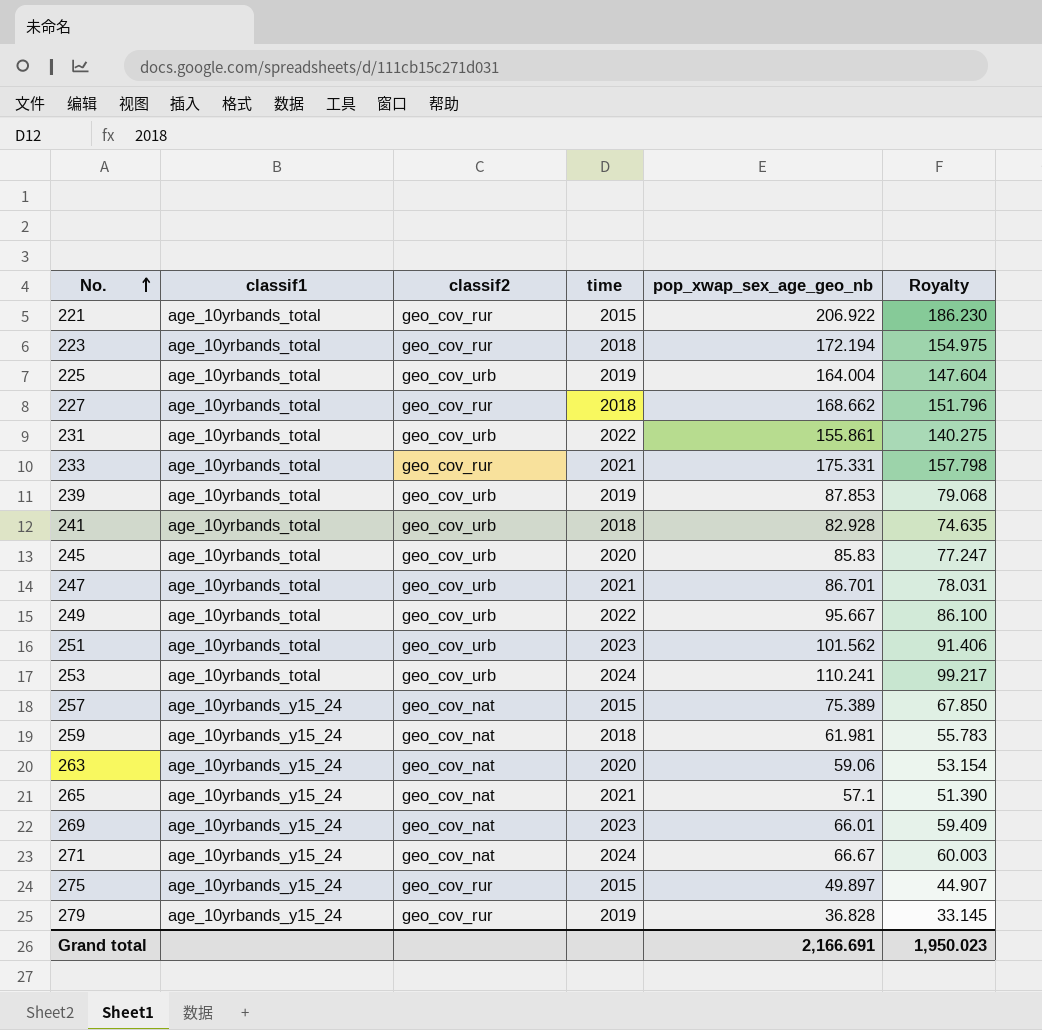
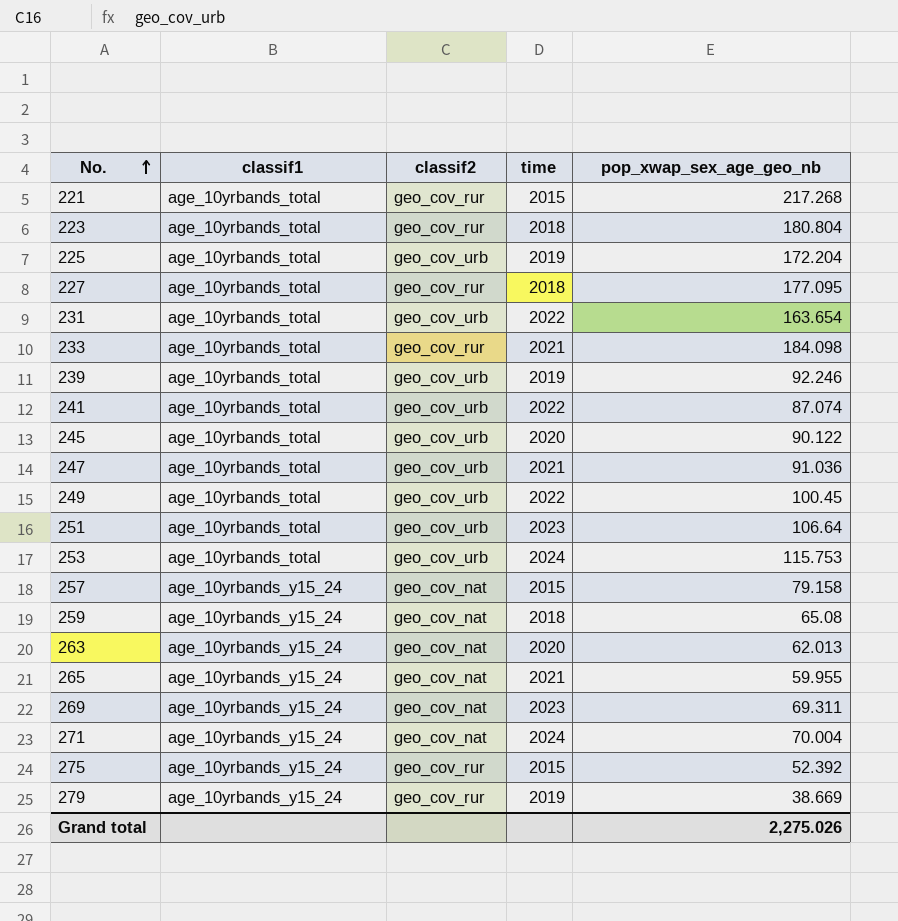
column Royalty | formula: [pop_xwap_sex_age_geo_nb] * 0.9 -> none
221 | pop_xwap_sex_age_geo_nb: 206.922 -> 217.268
223 | pop_xwap_sex_age_geo_nb: 172.194 -> 180.804
225 | pop_xwap_sex_age_geo_nb: 164.004 -> 172.204
227 | pop_xwap_sex_age_geo_nb: 168.662 -> 177.095
231 | pop_xwap_sex_age_geo_nb: 155.861 -> 163.654
233 | pop_xwap_sex_age_geo_nb: 175.331 -> 184.098
239 | pop_xwap_sex_age_geo_nb: 87.853 -> 92.246
241 | time: 2018 -> 2022
241 | pop_xwap_sex_age_geo_nb: 82.928 -> 87.074
245 | pop_xwap_sex_age_geo_nb: 85.83 -> 90.122
247 | pop_xwap_sex_age_geo_nb: 86.701 -> 91.036
249 | pop_xwap_sex_age_geo_nb: 95.667 -> 100.45
251 | pop_xwap_sex_age_geo_nb: 101.562 -> 106.64
253 | pop_xwap_sex_age_geo_nb: 110.241 -> 115.753
257 | pop_xwap_sex_age_geo_nb: 75.389 -> 79.158
259 | pop_xwap_sex_age_geo_nb: 61.981 -> 65.08
263 | pop_xwap_sex_age_geo_nb: 59.06 -> 62.013
265 | pop_xwap_sex_age_geo_nb: 57.1 -> 59.955
269 | pop_xwap_sex_age_geo_nb: 66.01 -> 69.311
271 | pop_xwap_sex_age_geo_nb: 66.67 -> 70.004
275 | pop_xwap_sex_age_geo_nb: 49.897 -> 52.392
279 | pop_xwap_sex_age_geo_nb: 36.828 -> 38.669
Grand total | pop_xwap_sex_age_geo_nb: 2,166.691 -> 2,275.026

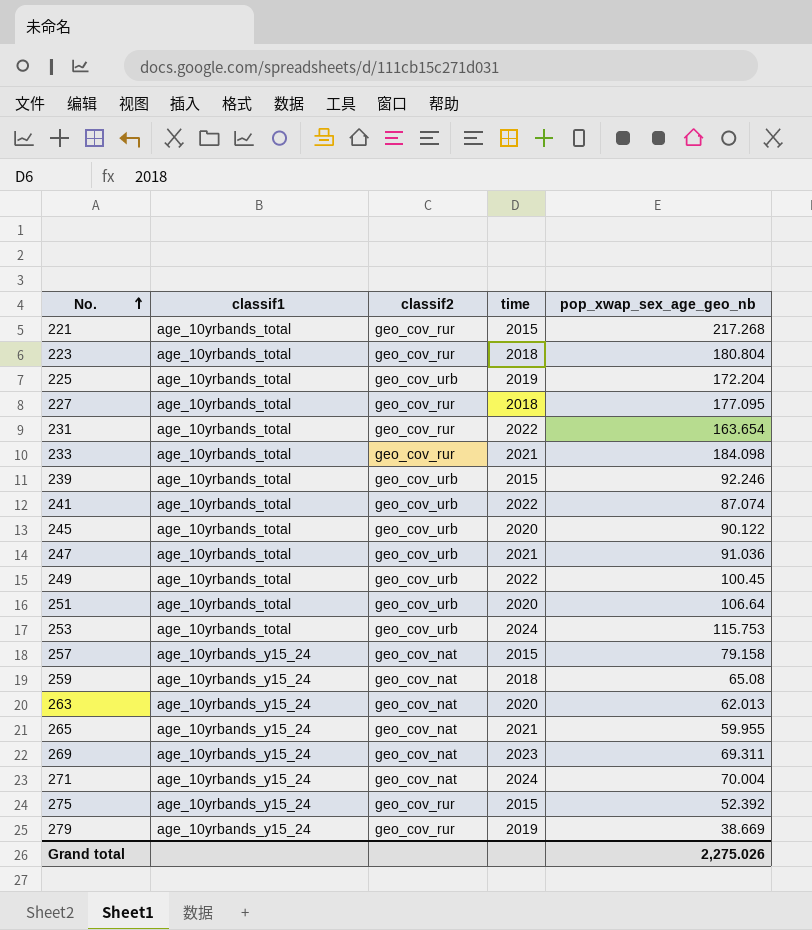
231 | classif2: geo_cov_urb -> geo_cov_rur
239 | time: 2019 -> 2015
251 | time: 2023 -> 2020

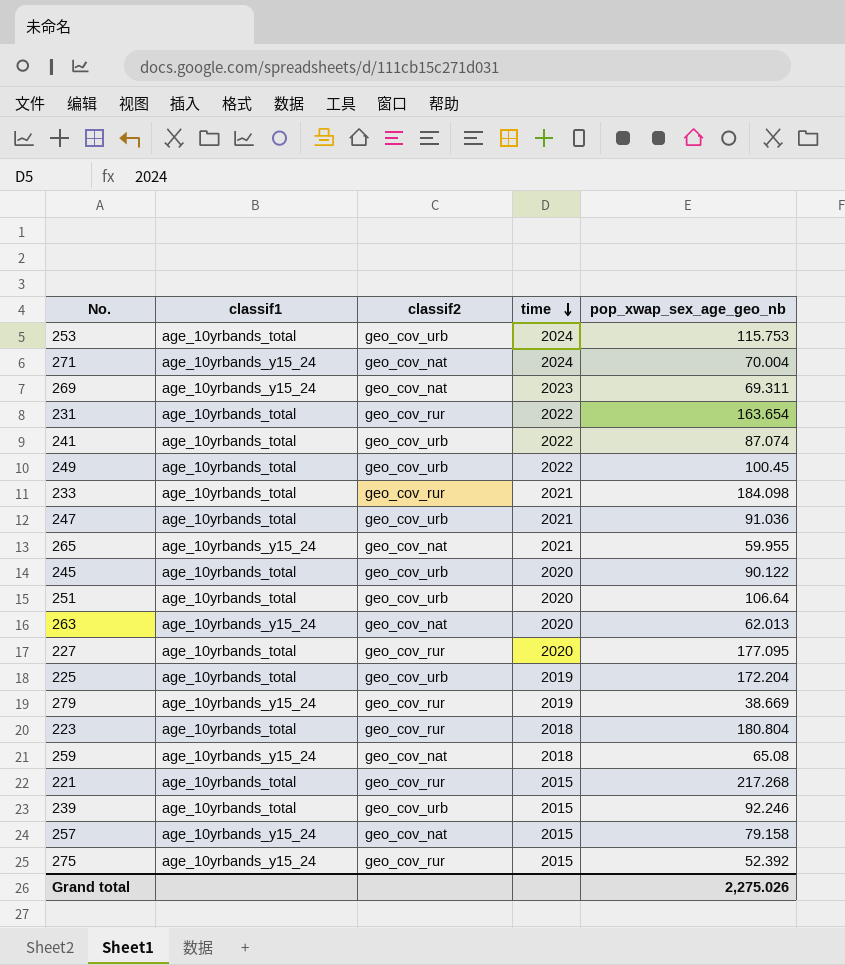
row order: No. ascending -> time descending
227 | time: 2018 -> 2020

